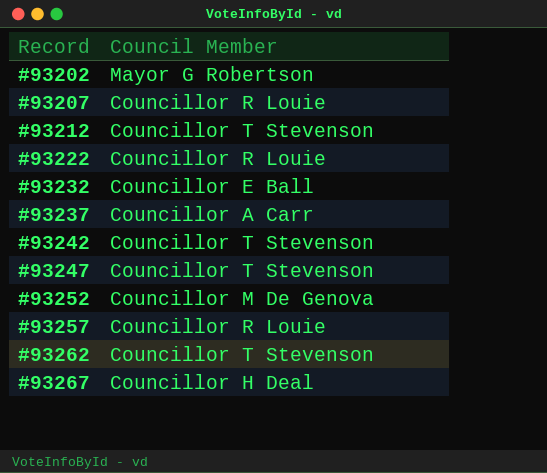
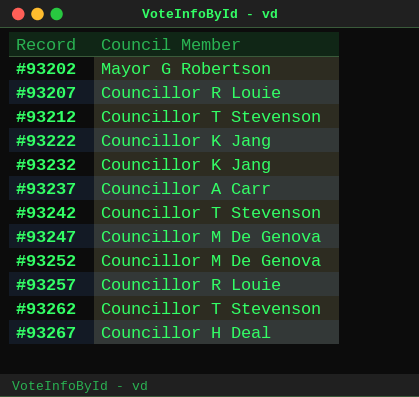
#93222 | Council Member: Councillor R Louie -> Councillor K Jang
#93232 | Council Member: Councillor E Ball -> Councillor K Jang
#93247 | Council Member: Councillor T Stevenson -> Councillor M De Genova

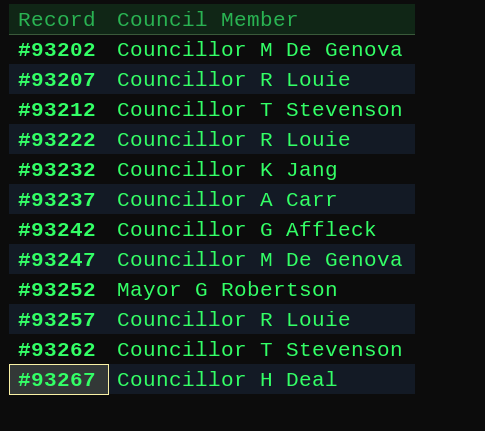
#93202 | Council Member: Mayor G Robertson -> Councillor M De Genova
#93222 | Council Member: Councillor K Jang -> Councillor R Louie
#93242 | Council Member: Councillor T Stevenson -> Councillor G Affleck
#93252 | Council Member: Councillor M De Genova -> Mayor G Robertson

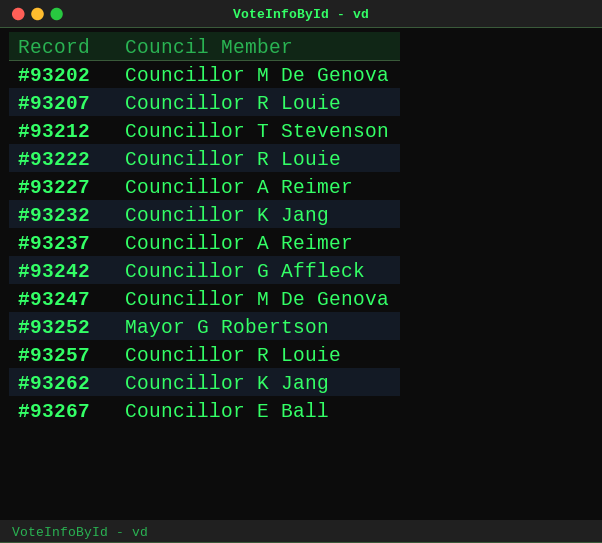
row #93227: none -> Councillor A Reimer
#93237 | Council Member: Councillor A Carr -> Councillor A Reimer
#93262 | Council Member: Councillor T Stevenson -> Councillor K Jang
#93267 | Council Member: Councillor H Deal -> Councillor E Ball

